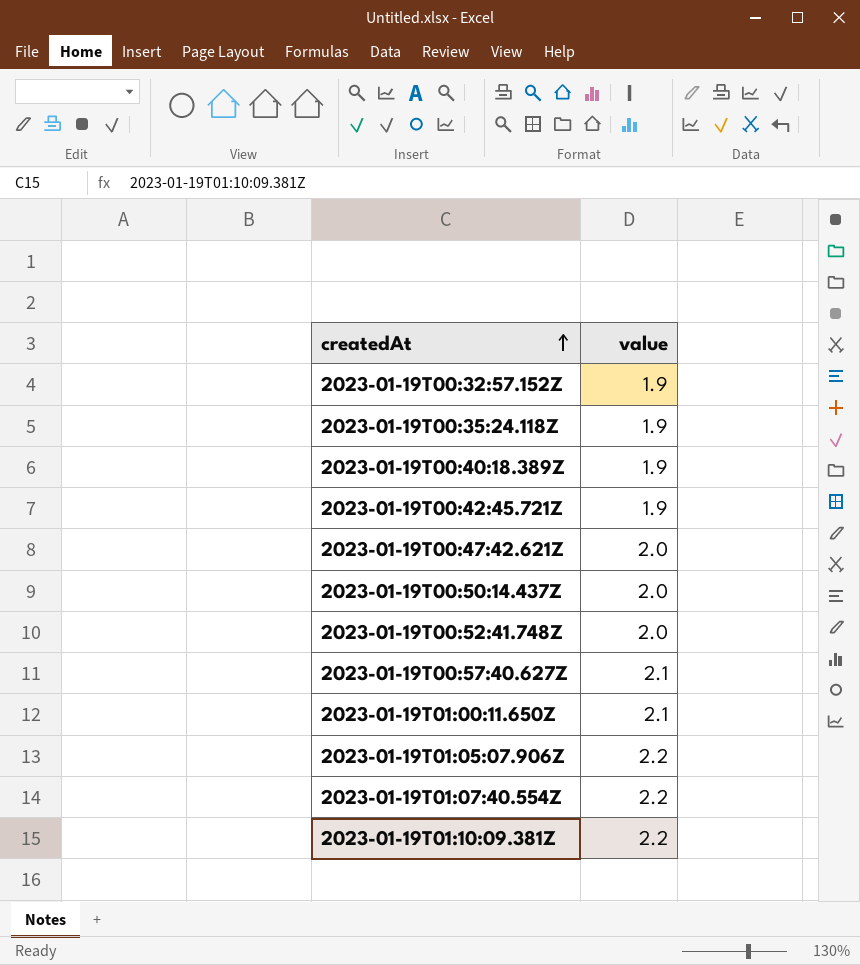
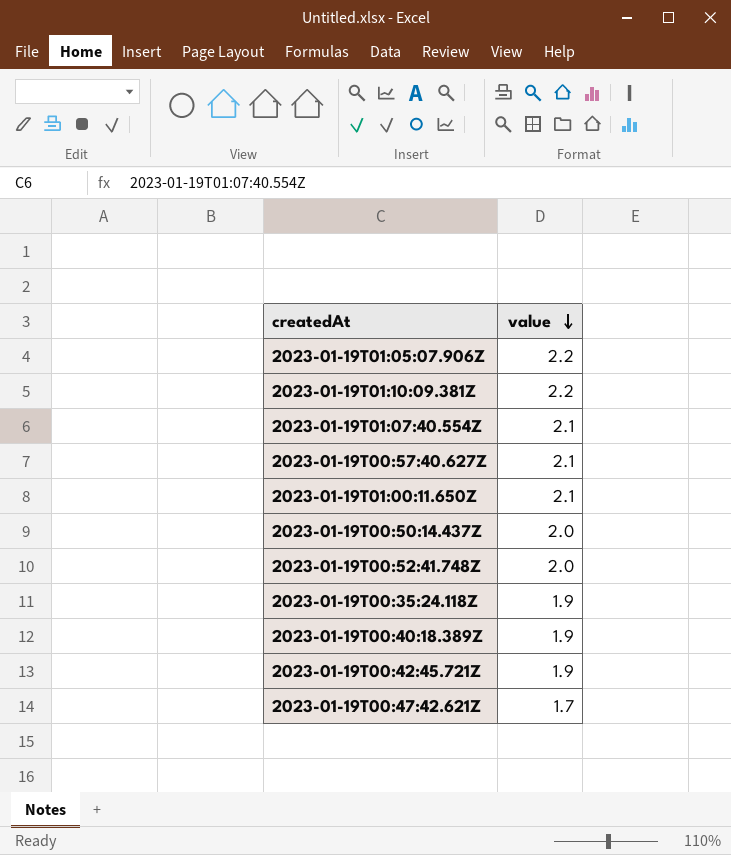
row order: createdAt ascending -> value descending
row 2023-01-19T00:32:57.152Z: 1.9 -> none
2023-01-19T01:07:40.554Z | value: 2.2 -> 2.1
2023-01-19T00:47:42.621Z | value: 2.0 -> 1.7

